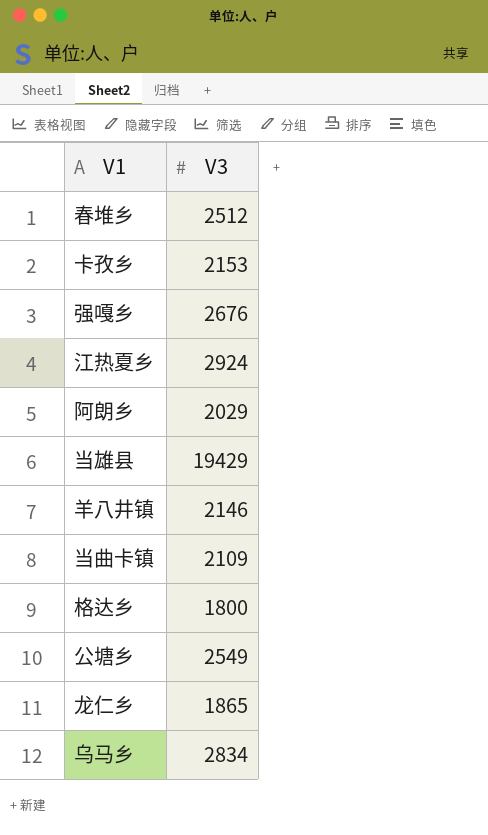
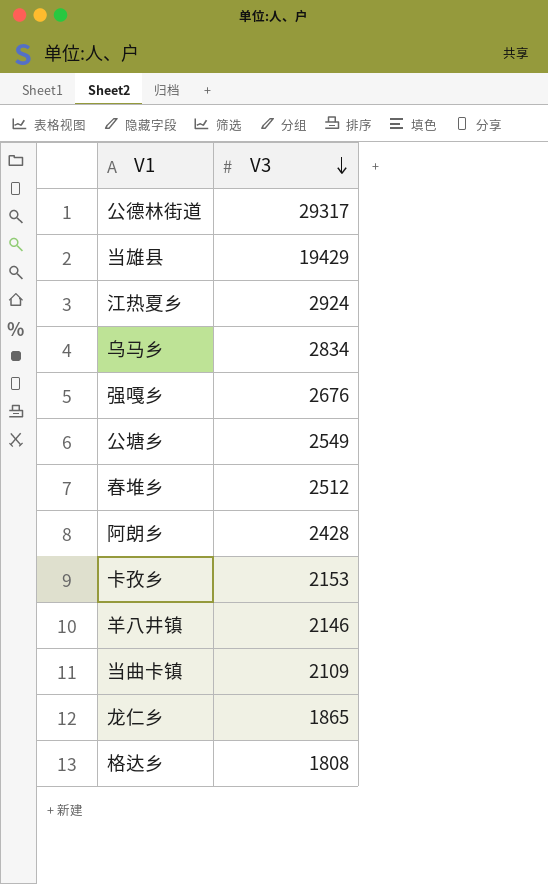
row order: none -> V3 descending
row 公德林街道: none -> 29317
阿朗乡 | V3: 2029 -> 2428
格达乡 | V3: 1800 -> 1808

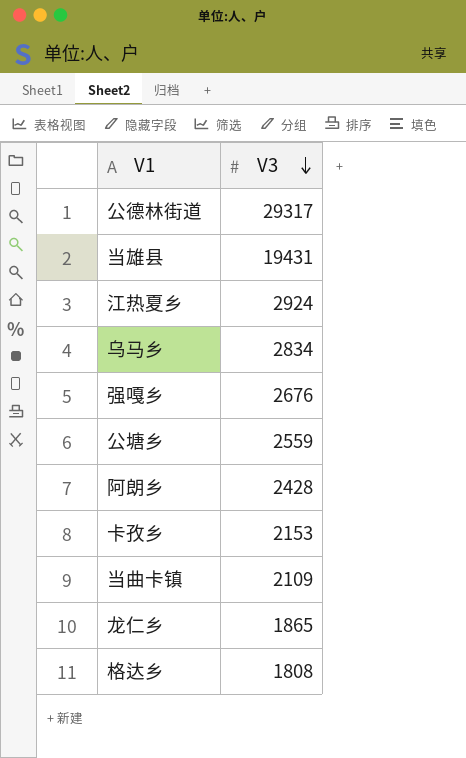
row 春堆乡: 2512 -> none
row 羊八井镇: 2146 -> none
当雄县 | V3: 19429 -> 19431
公塘乡 | V3: 2549 -> 2559

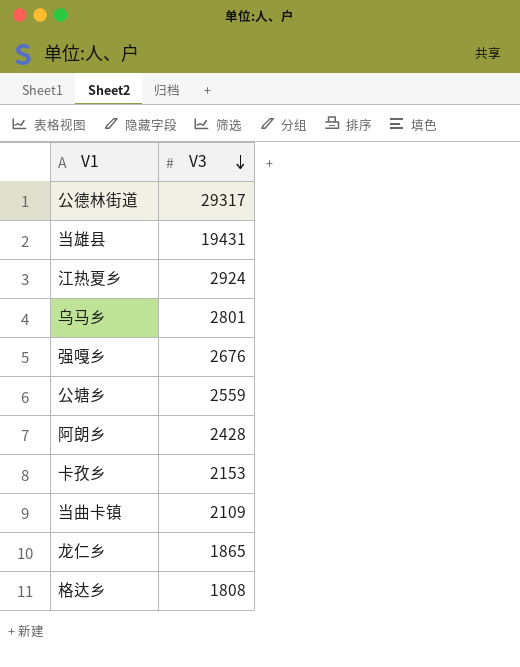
乌马乡 | V3: 2834 -> 2801

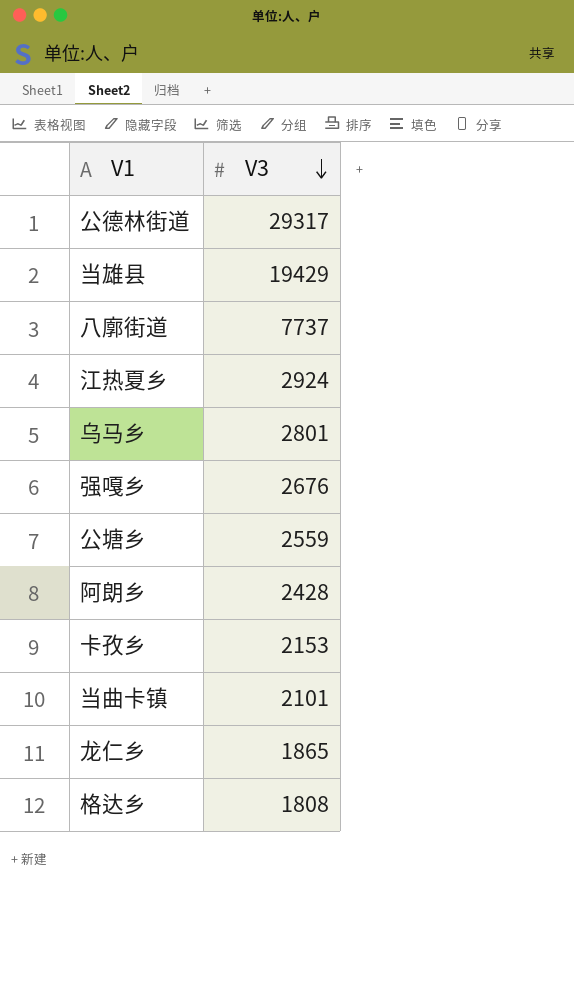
当雄县 | V3: 19431 -> 19429
row 八廓街道: none -> 7737
当曲卡镇 | V3: 2109 -> 2101

